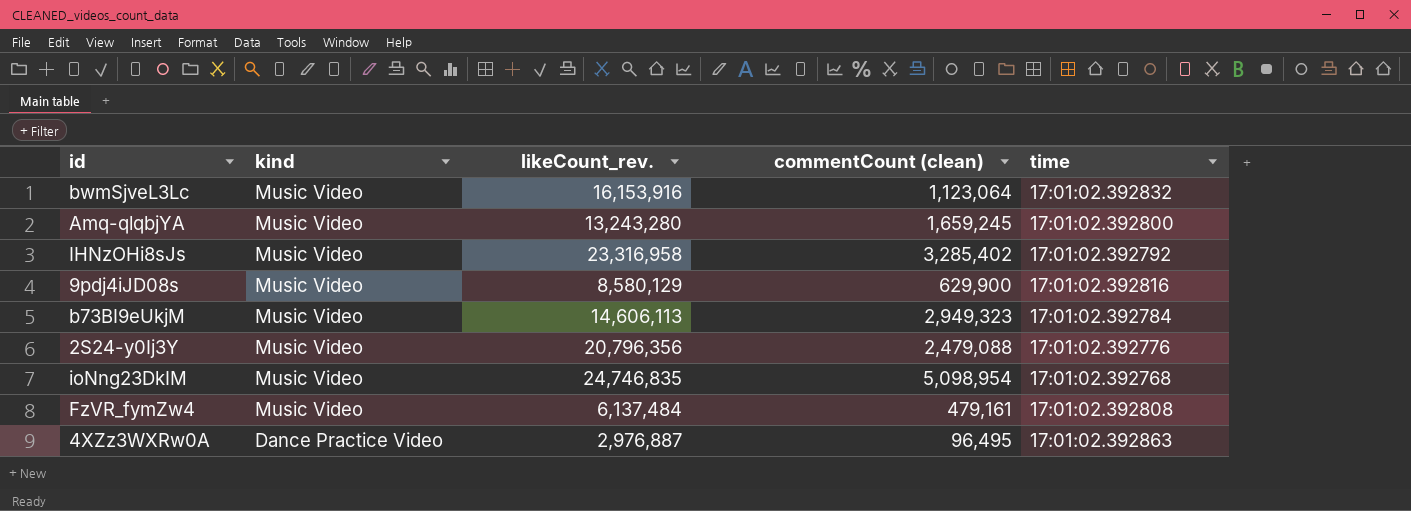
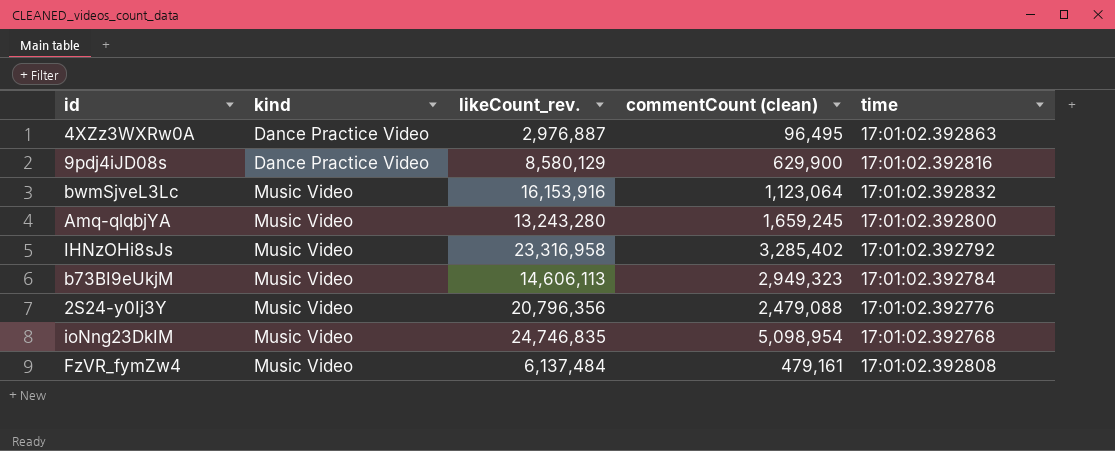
row order: kind descending -> kind ascending
9pdj4iJD08s | kind: Music Video -> Dance Practice Video

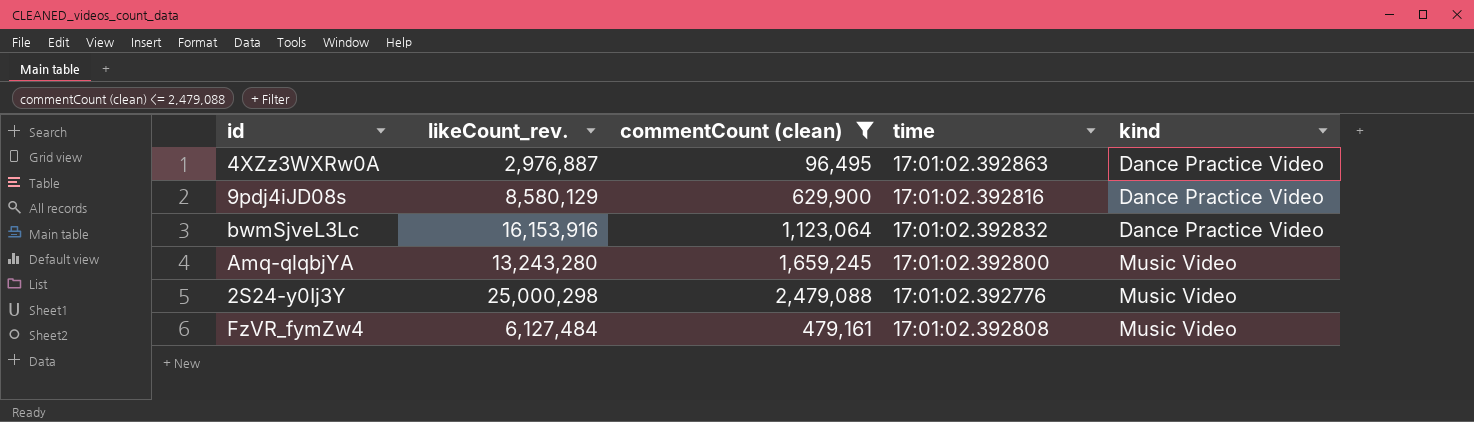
filter: none -> commentCount (clean) <= 2,479,088
column kind | position: 2 -> 5
bwmSjveL3Lc | kind: Music Video -> Dance Practice Video
2S24-y0Ij3Y | likeCount_rev.: 20,796,356 -> 25,000,298
FzVR_fymZw4 | likeCount_rev.: 6,137,484 -> 6,127,484

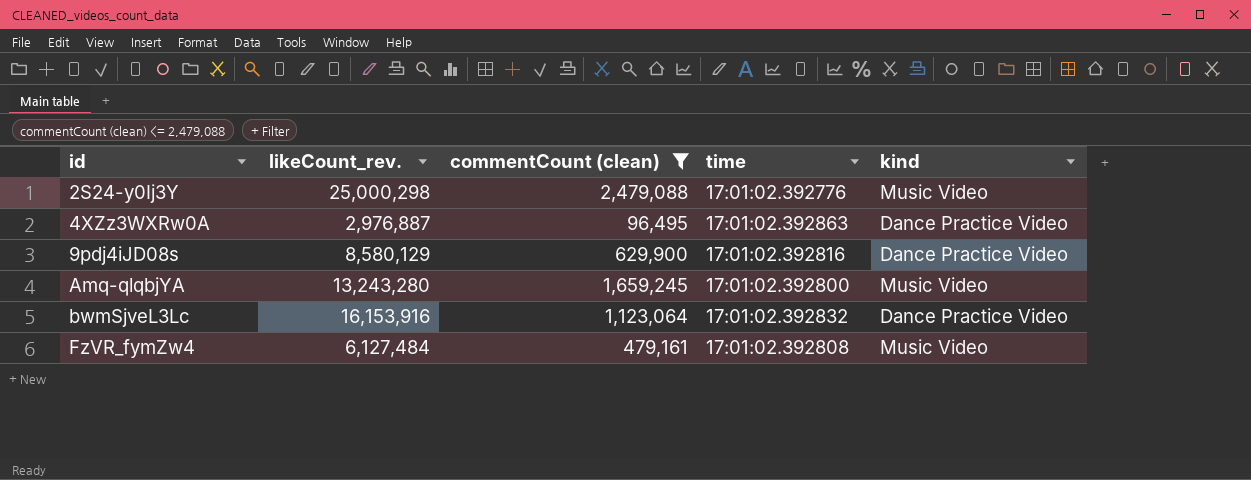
row order: kind ascending -> id ascending

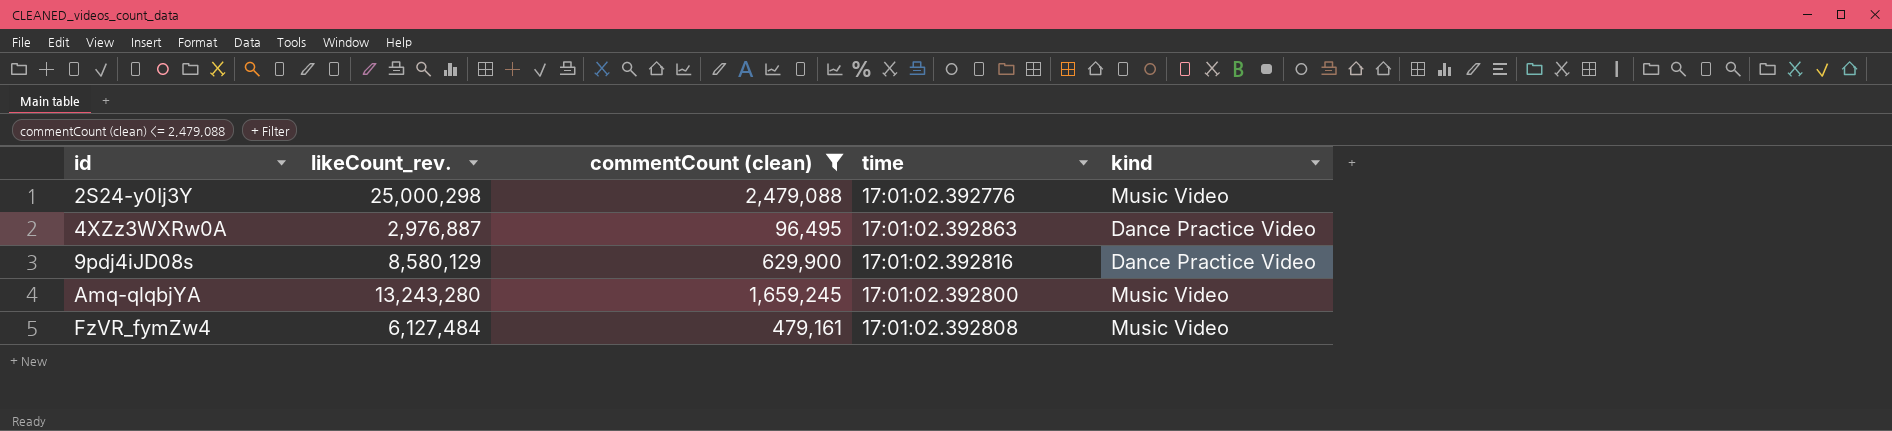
row bwmSjveL3Lc: 16,153,916 | 1,123,064 | 17:01:02.392832 | Dance Practice Video -> none

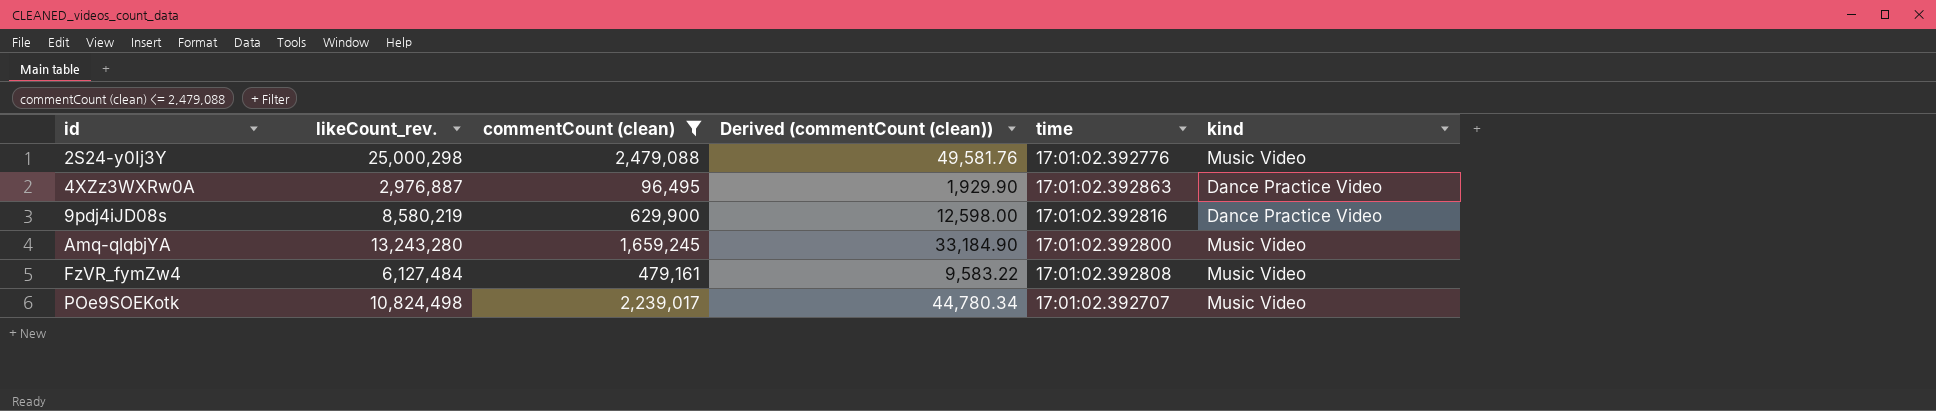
column Derived (commentCount (clean)) | formula: none -> [commentCount (clean)] * 0.02
9pdj4iJD08s | likeCount_rev.: 8,580,129 -> 8,580,219
row POe9SOEKotk: none -> 10,824,498 | 2,239,017 | 44,780.34 | 17:01:02.392707 | Music Video

